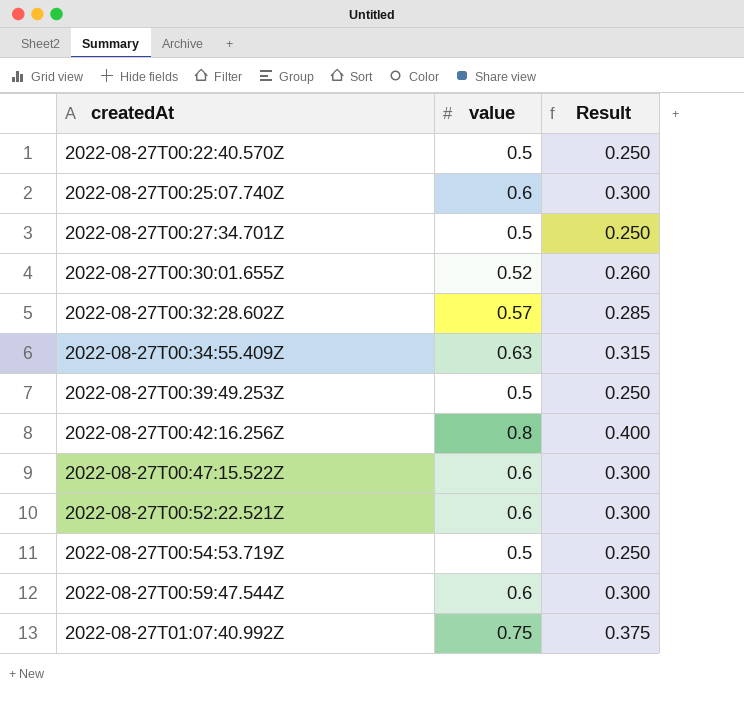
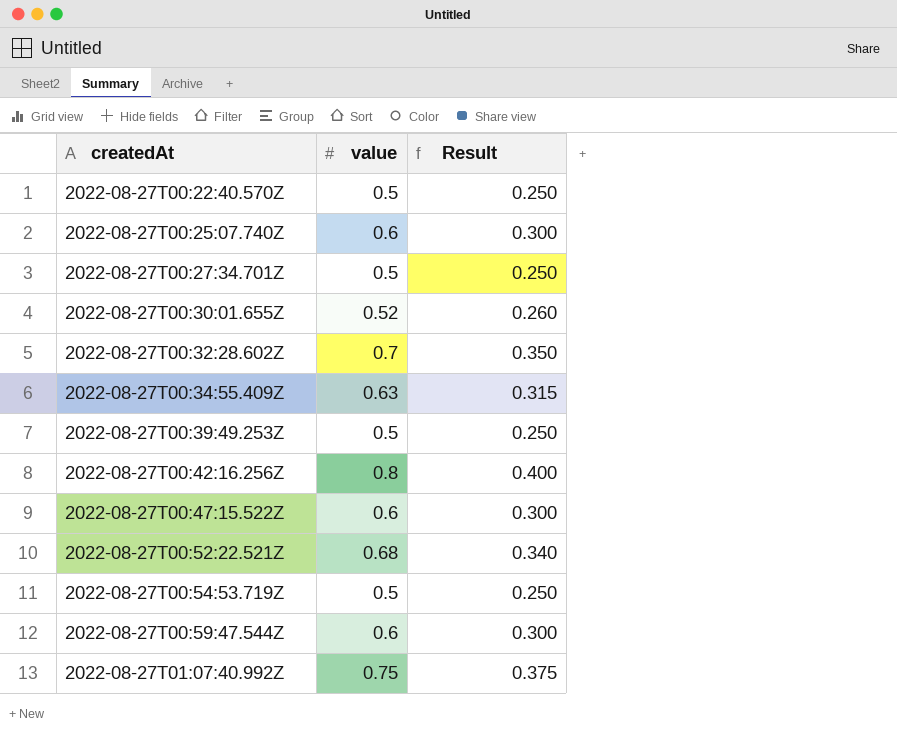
2022-08-27T00:32:28.602Z | value: 0.57 -> 0.7
2022-08-27T00:32:28.602Z | Result: 0.285 -> 0.350
2022-08-27T00:52:22.521Z | value: 0.6 -> 0.68
2022-08-27T00:52:22.521Z | Result: 0.300 -> 0.340

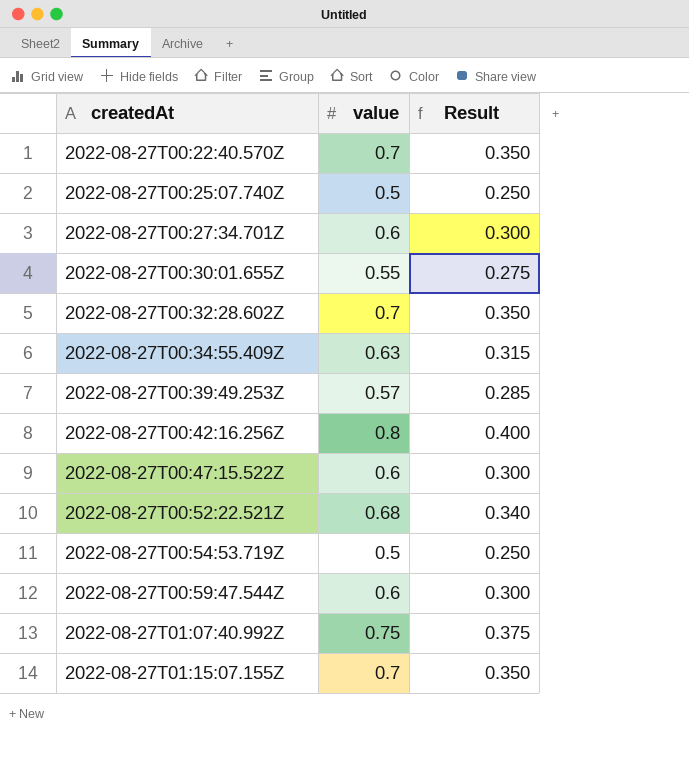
2022-08-27T00:22:40.570Z | value: 0.5 -> 0.7
2022-08-27T00:22:40.570Z | Result: 0.250 -> 0.350
2022-08-27T00:25:07.740Z | value: 0.6 -> 0.5
2022-08-27T00:25:07.740Z | Result: 0.300 -> 0.250
2022-08-27T00:27:34.701Z | value: 0.5 -> 0.6
2022-08-27T00:27:34.701Z | Result: 0.250 -> 0.300
2022-08-27T00:30:01.655Z | value: 0.52 -> 0.55
2022-08-27T00:30:01.655Z | Result: 0.260 -> 0.275
2022-08-27T00:39:49.253Z | value: 0.5 -> 0.57
2022-08-27T00:39:49.253Z | Result: 0.250 -> 0.285
row 2022-08-27T01:15:07.155Z: none -> 0.7 | 0.350

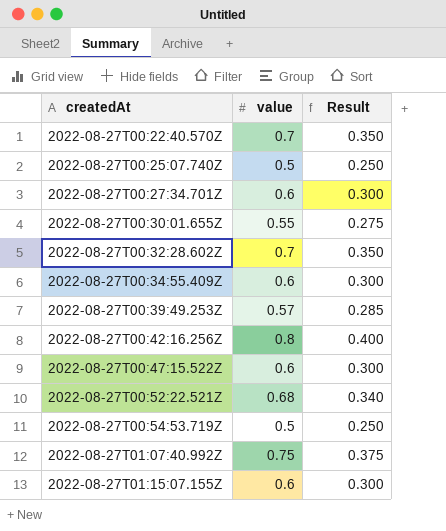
row 2022-08-27T00:59:47.544Z: 0.6 | 0.300 -> none
2022-08-27T00:34:55.409Z | value: 0.63 -> 0.6
2022-08-27T00:34:55.409Z | Result: 0.315 -> 0.300
2022-08-27T01:15:07.155Z | value: 0.7 -> 0.6
2022-08-27T01:15:07.155Z | Result: 0.350 -> 0.300

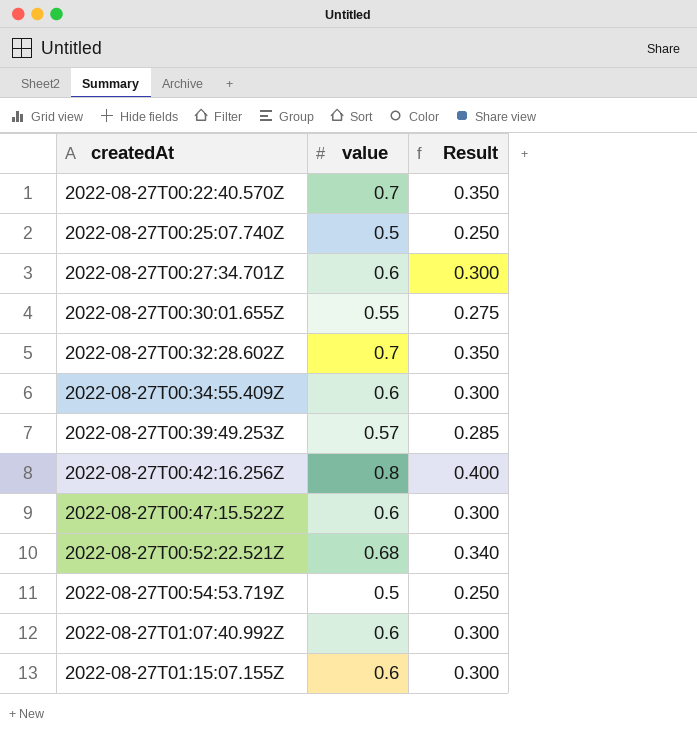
2022-08-27T01:07:40.992Z | value: 0.75 -> 0.6
2022-08-27T01:07:40.992Z | Result: 0.375 -> 0.300

